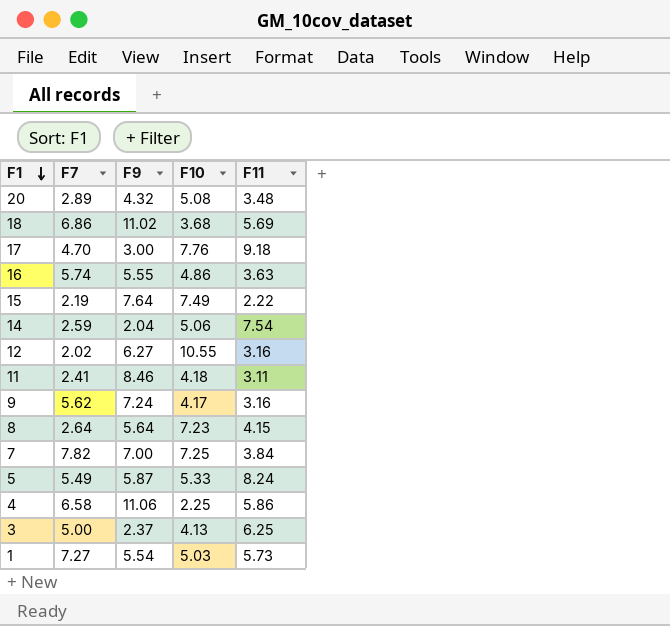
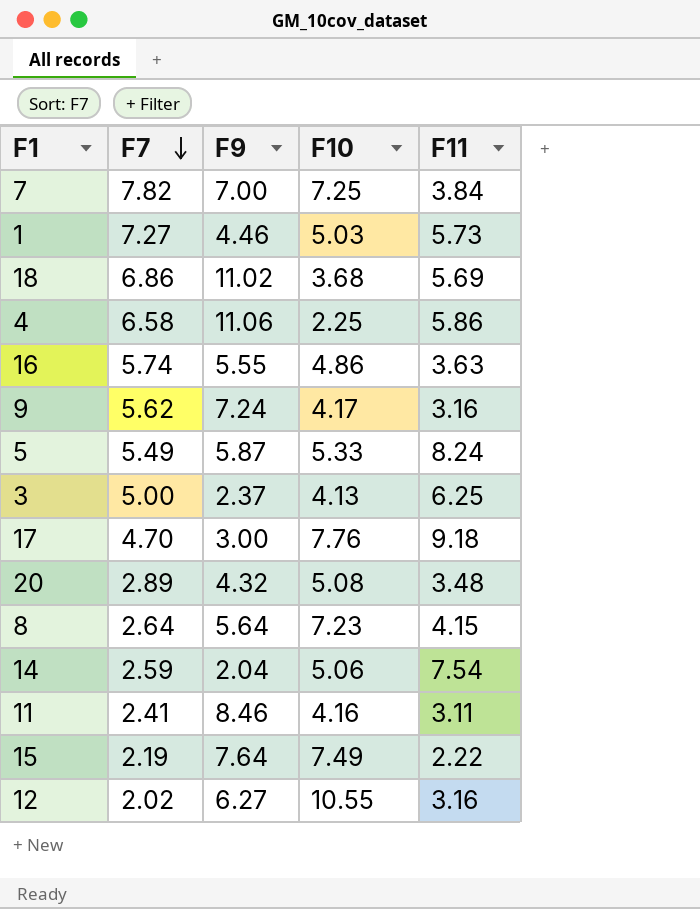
row order: F1 descending -> F7 descending
1 | F9: 5.54 -> 4.46
11 | F10: 4.18 -> 4.16

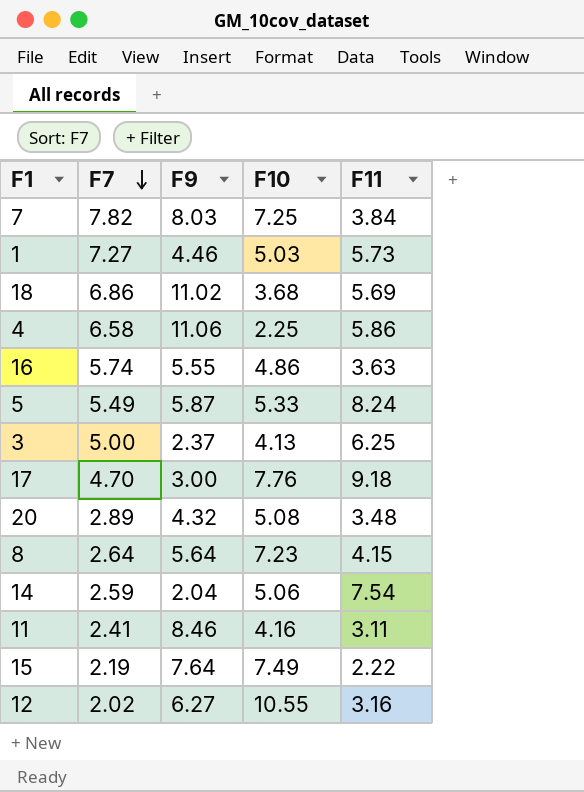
row 9: 5.62 | 7.24 | 4.17 | 3.16 -> none
7 | F9: 7.00 -> 8.03

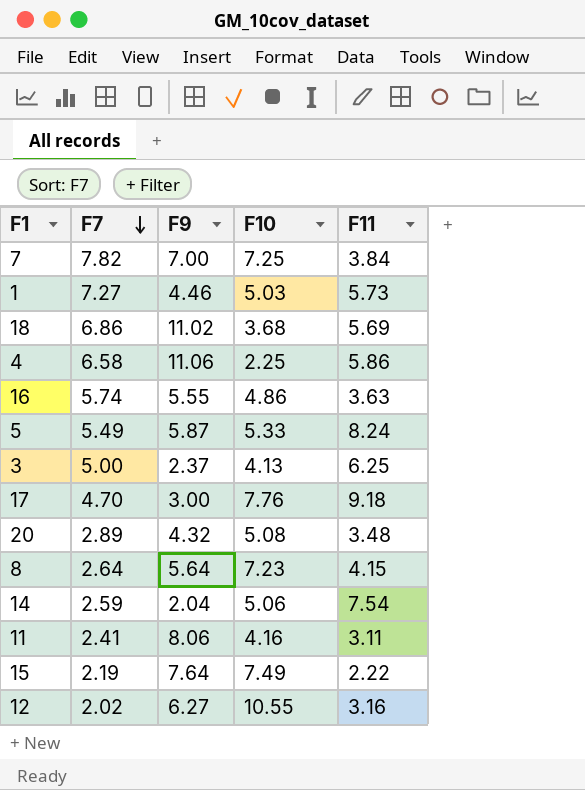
7 | F9: 8.03 -> 7.00
11 | F9: 8.46 -> 8.06

